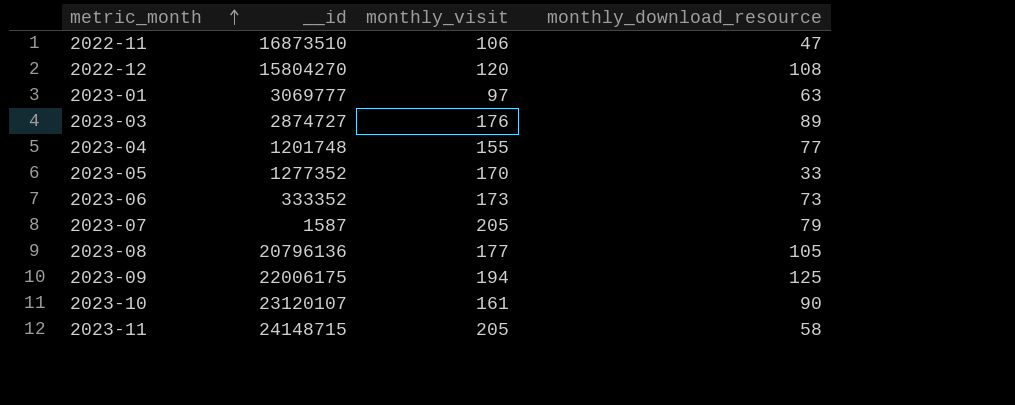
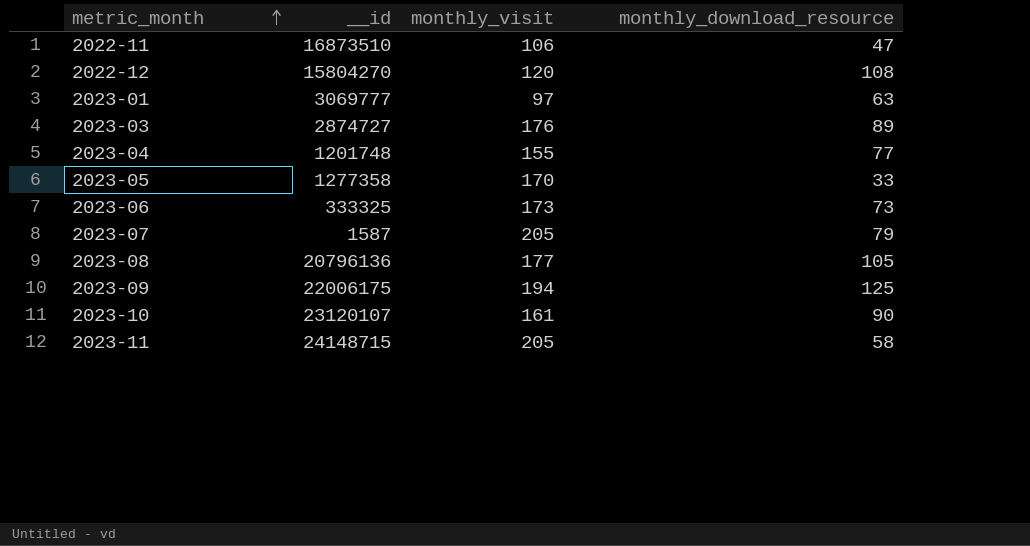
2023-05 | __id: 1277352 -> 1277358
2023-06 | __id: 333352 -> 333325

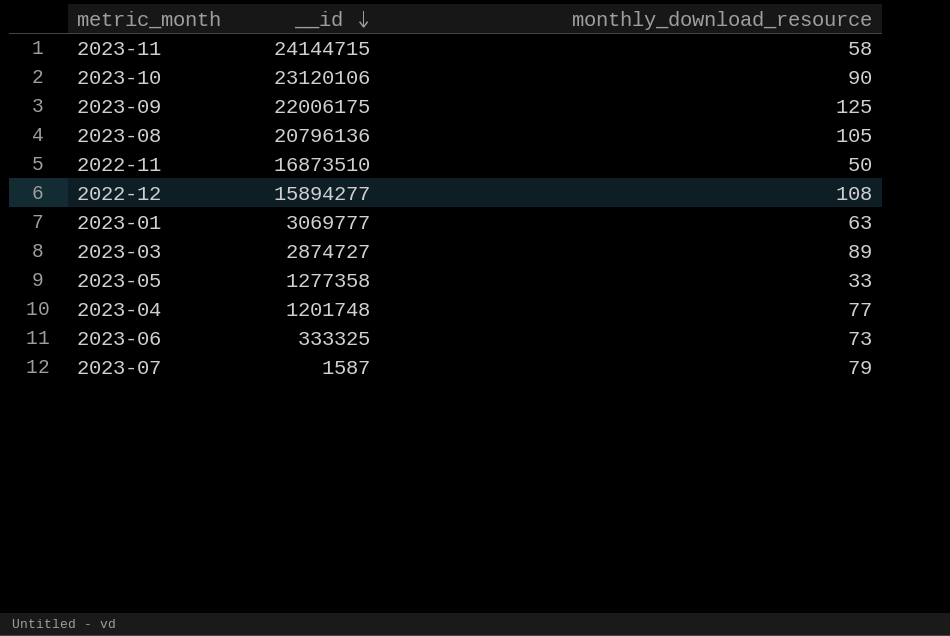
row order: metric_month ascending -> __id descending
column monthly_visit | position: 3 -> none
2023-11 | __id: 24148715 -> 24144715
2023-10 | __id: 23120107 -> 23120106
2022-11 | monthly_download_resource: 47 -> 50
2022-12 | __id: 15804270 -> 15894277

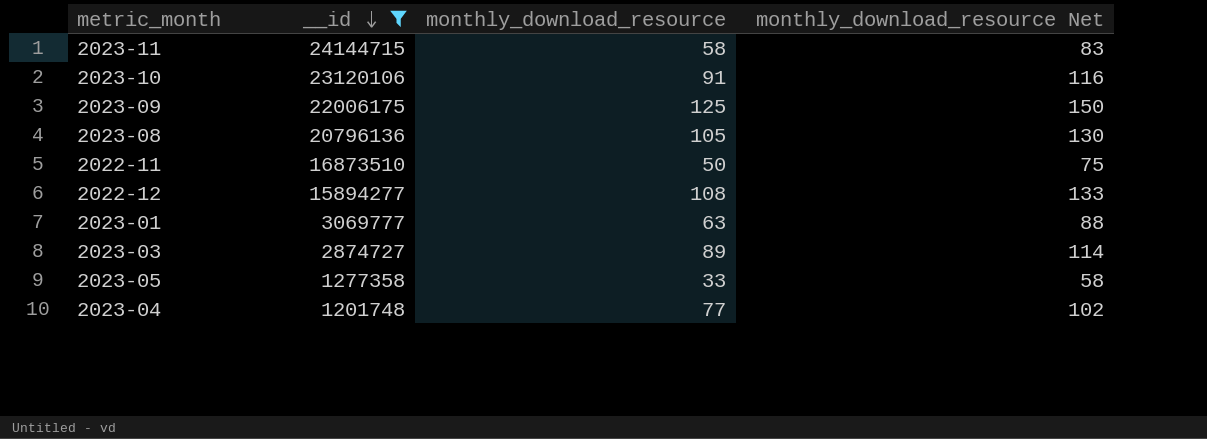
filter: none -> __id >= 1201748
column monthly_download_resource Net | formula: none -> [monthly_download_resource] + 25
2023-10 | monthly_download_resource: 90 -> 91

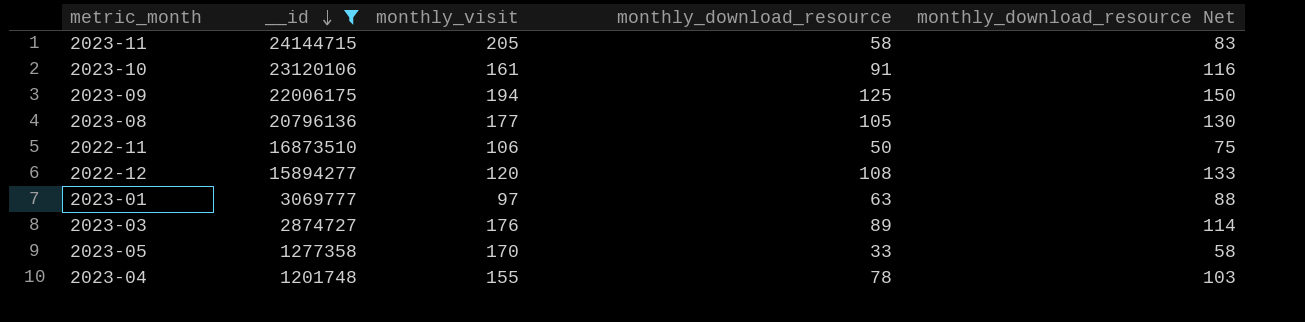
column monthly_visit | position: none -> 3
2023-04 | monthly_download_resource: 77 -> 78
2023-04 | monthly_download_resource Net: 102 -> 103

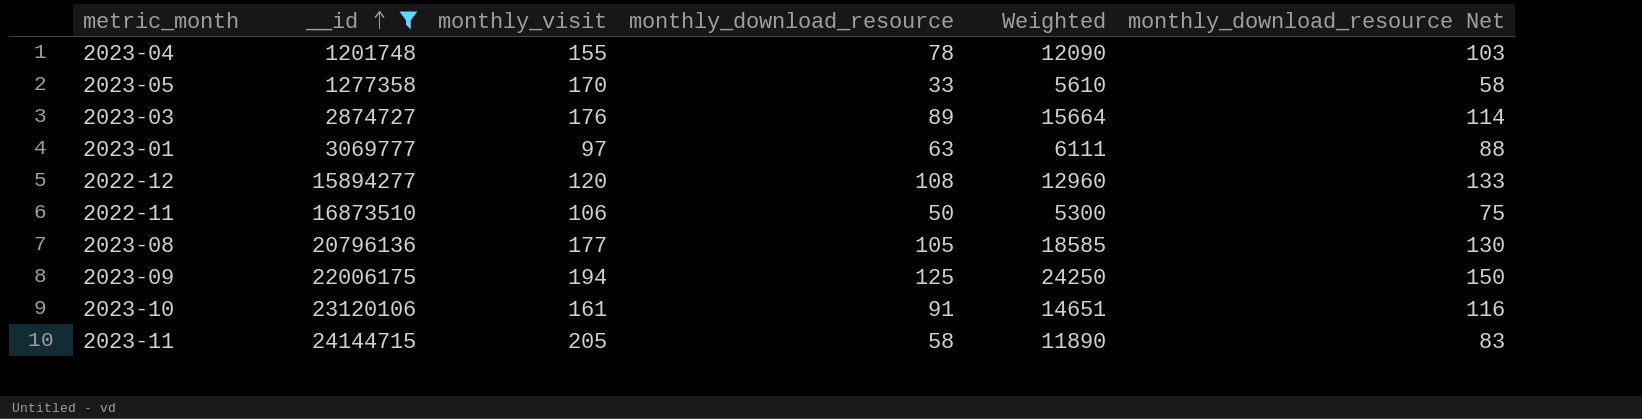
row order: __id descending -> __id ascending
column Weighted | formula: none -> [monthly_visit] * [monthly_download_resource]

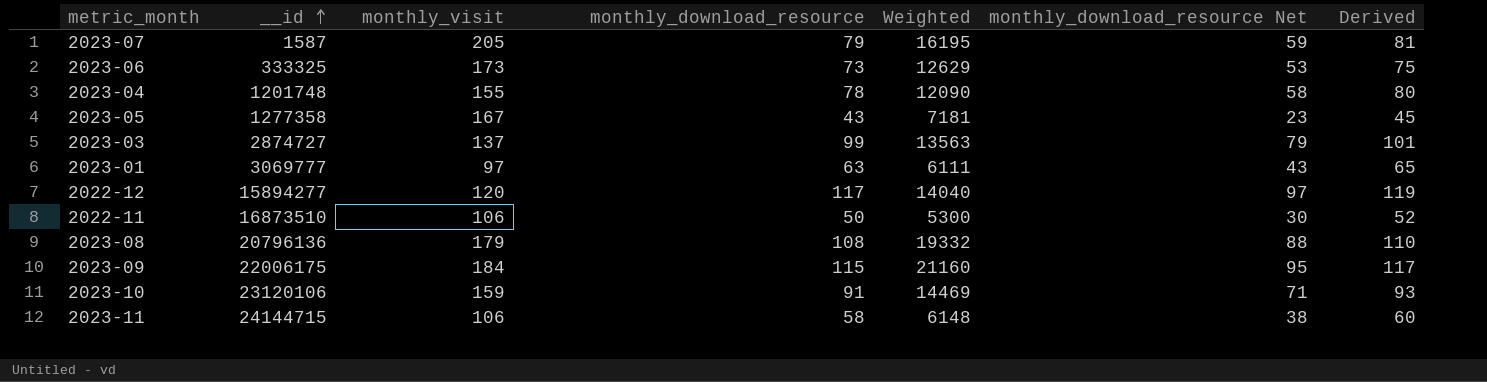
filter: __id >= 1201748 -> none
column monthly_download_resource Net | formula: [monthly_download_resource] + 25 -> [monthly_download_resource] - 20
column Derived | formula: none -> [monthly_download_resource] + 2
2023-05 | monthly_visit: 170 -> 167
2023-05 | monthly_download_resource: 33 -> 43
2023-05 | Weighted: 5610 -> 7181
2023-03 | monthly_visit: 176 -> 137
2023-03 | monthly_download_resource: 89 -> 99
2023-03 | Weighted: 15664 -> 13563
2022-12 | monthly_download_resource: 108 -> 117
2022-12 | Weighted: 12960 -> 14040
2023-08 | monthly_visit: 177 -> 179
2023-08 | monthly_download_resource: 105 -> 108
2023-08 | Weighted: 18585 -> 19332
2023-09 | monthly_visit: 194 -> 184
2023-09 | monthly_download_resource: 125 -> 115
2023-09 | Weighted: 24250 -> 21160
2023-10 | monthly_visit: 161 -> 159
2023-10 | Weighted: 14651 -> 14469
2023-11 | monthly_visit: 205 -> 106
2023-11 | Weighted: 11890 -> 6148

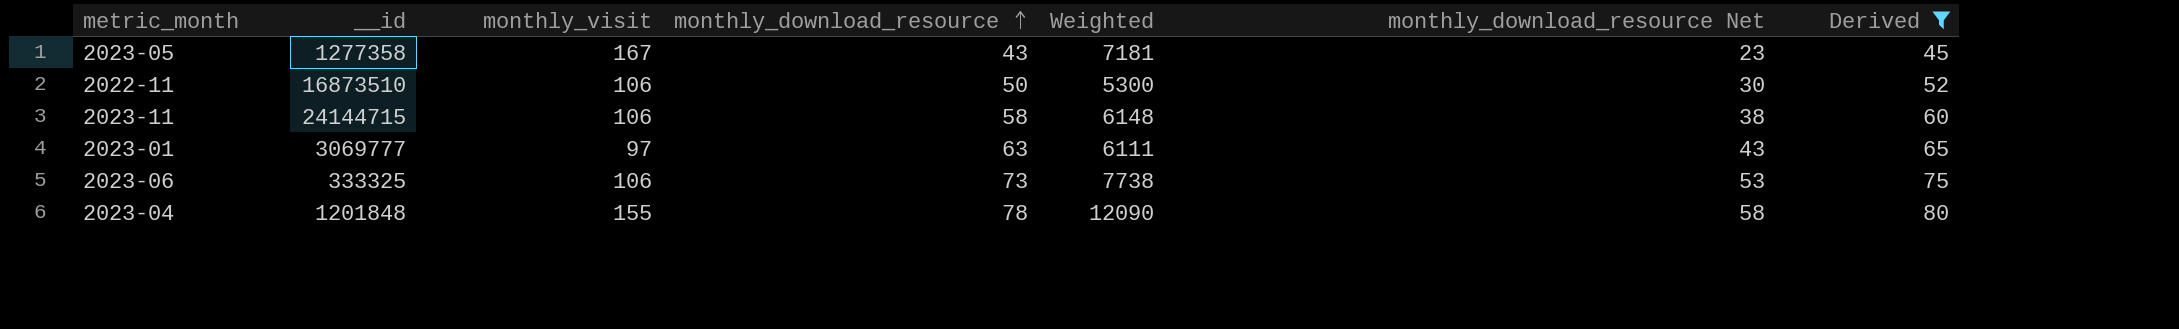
filter: none -> Derived <= 80
row order: __id ascending -> monthly_download_resource ascending
2023-06 | monthly_visit: 173 -> 106
2023-06 | Weighted: 12629 -> 7738
2023-04 | __id: 1201748 -> 1201848

